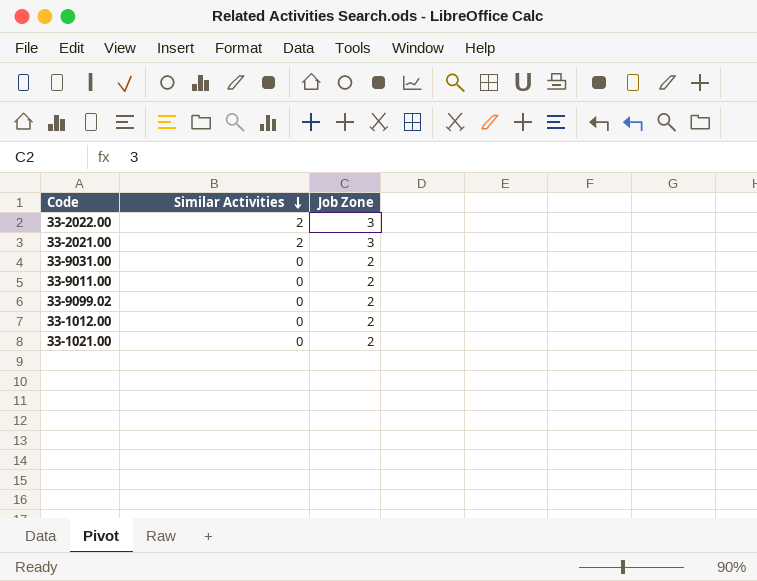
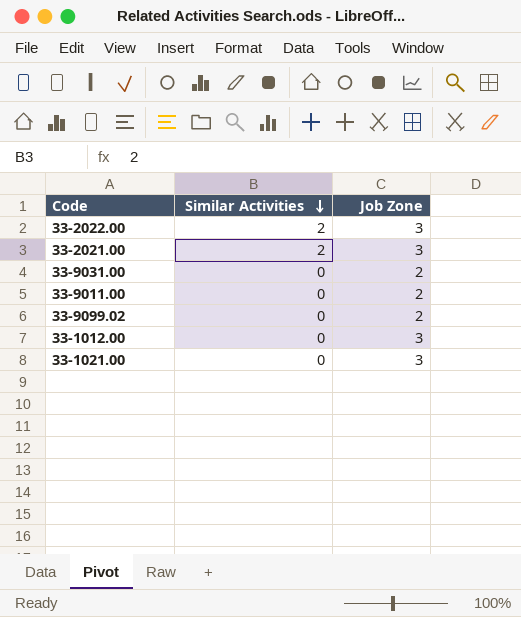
33-1012.00 | Job Zone: 2 -> 3
33-1021.00 | Job Zone: 2 -> 3

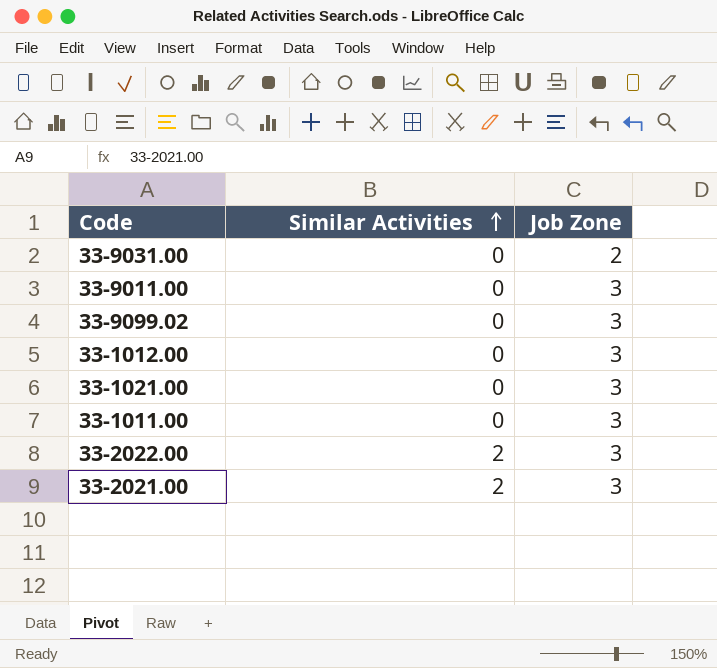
row order: Similar Activities descending -> Similar Activities ascending
33-9011.00 | Job Zone: 2 -> 3
33-9099.02 | Job Zone: 2 -> 3
row 33-1011.00: none -> 0 | 3

